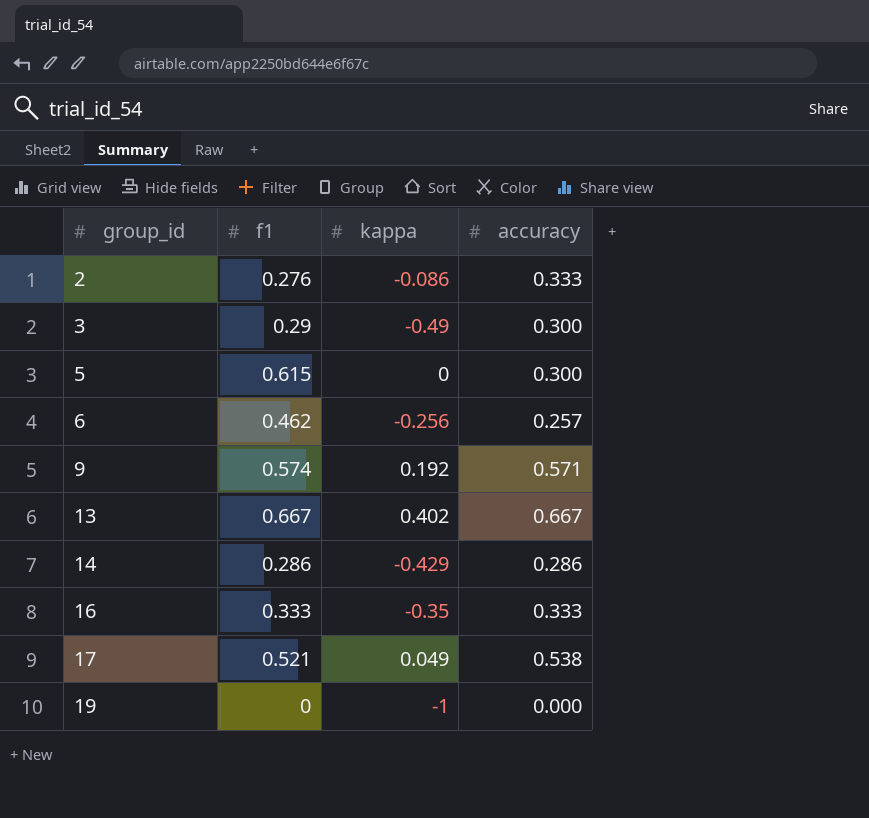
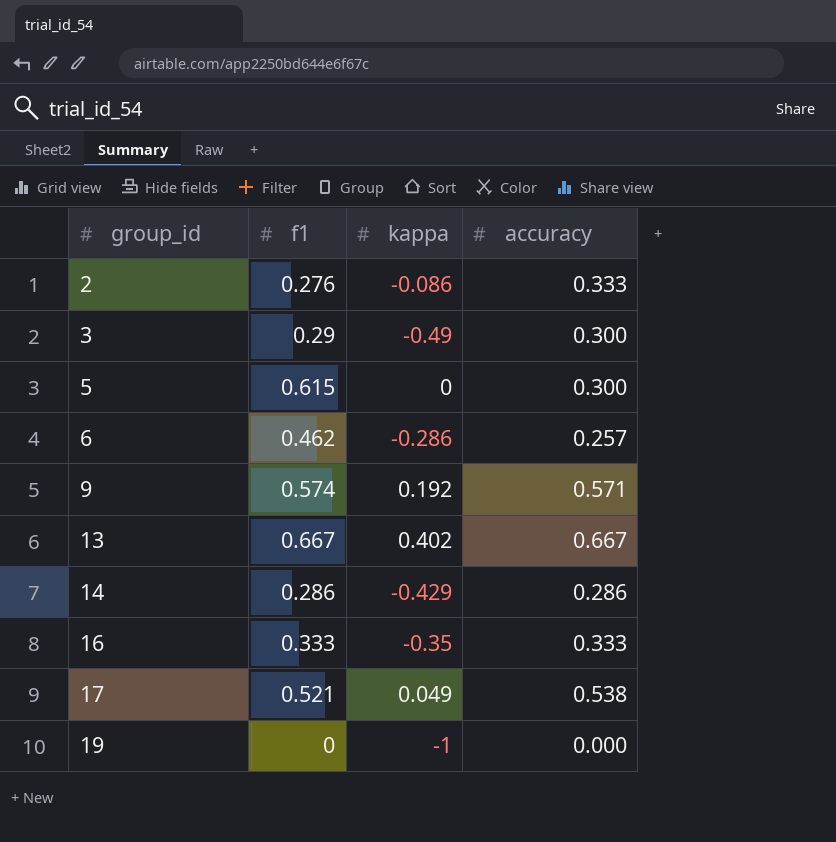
6 | kappa: -0.256 -> -0.286

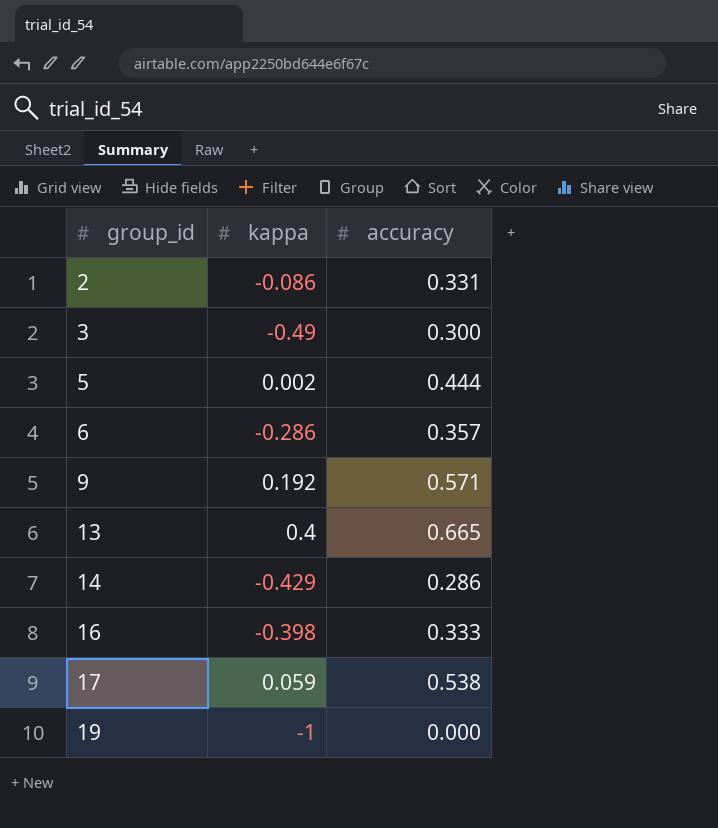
column f1 | position: 2 -> none
2 | accuracy: 0.333 -> 0.331
5 | kappa: 0 -> 0.002
5 | accuracy: 0.300 -> 0.444
6 | accuracy: 0.257 -> 0.357
13 | kappa: 0.402 -> 0.4
13 | accuracy: 0.667 -> 0.665
16 | kappa: -0.35 -> -0.398
17 | kappa: 0.049 -> 0.059

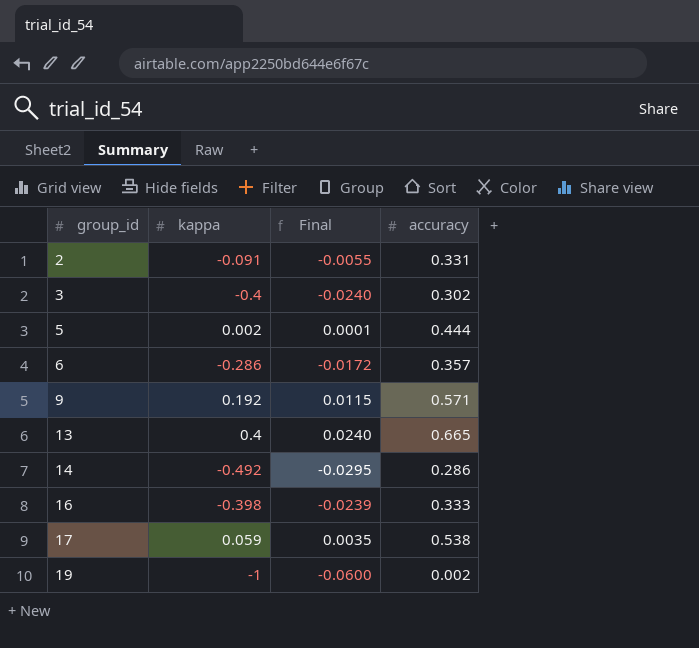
column Final | formula: none -> [kappa] * 0.06
2 | kappa: -0.086 -> -0.091
3 | kappa: -0.49 -> -0.4
3 | accuracy: 0.300 -> 0.302
14 | kappa: -0.429 -> -0.492
19 | accuracy: 0.000 -> 0.002

